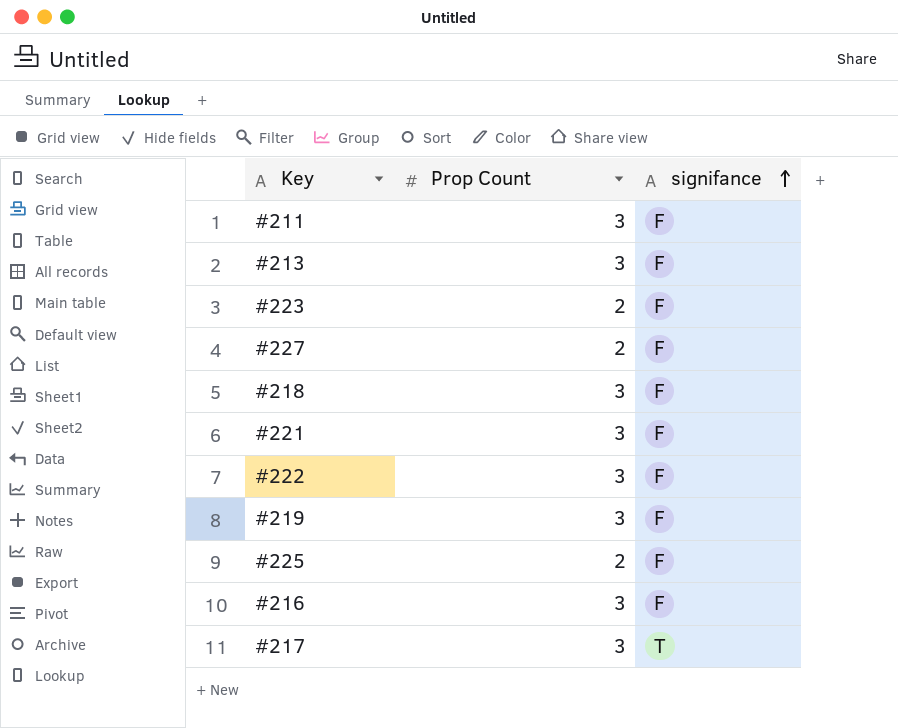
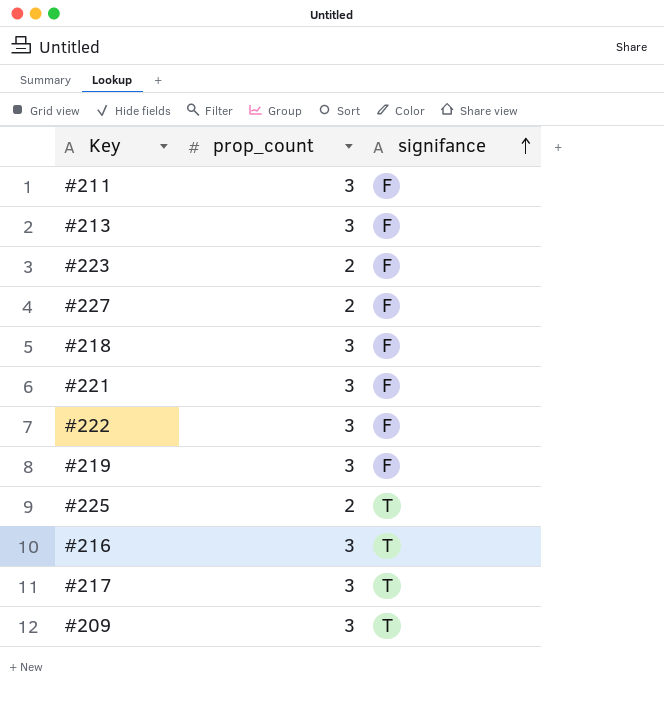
column name: Prop Count -> prop_count
#225 | signifance: F -> T
#216 | signifance: F -> T
row #209: none -> 3 | T

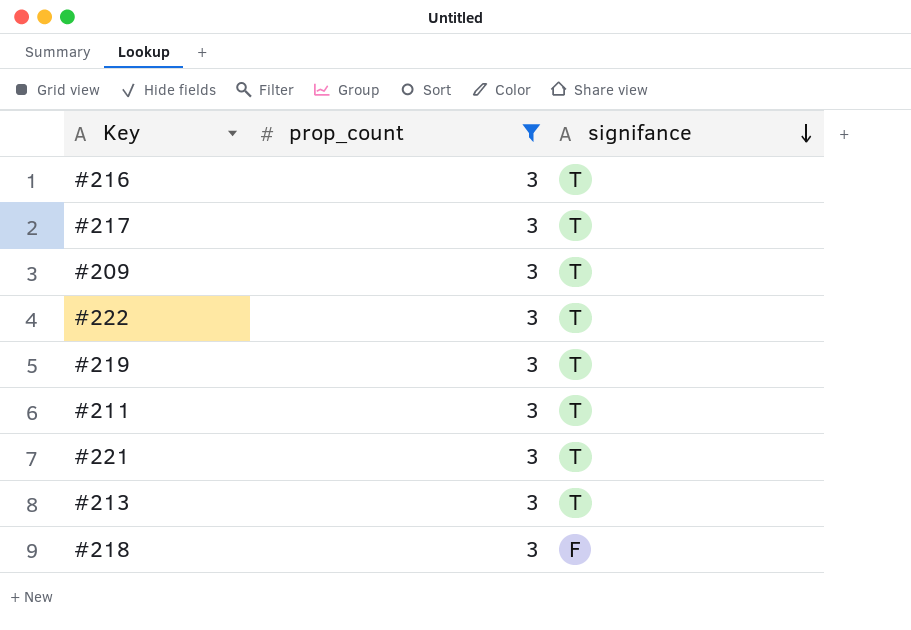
filter: none -> prop_count = 3
row order: signifance ascending -> signifance descending
#222 | signifance: F -> T
#219 | signifance: F -> T
#211 | signifance: F -> T
#221 | signifance: F -> T
#213 | signifance: F -> T

